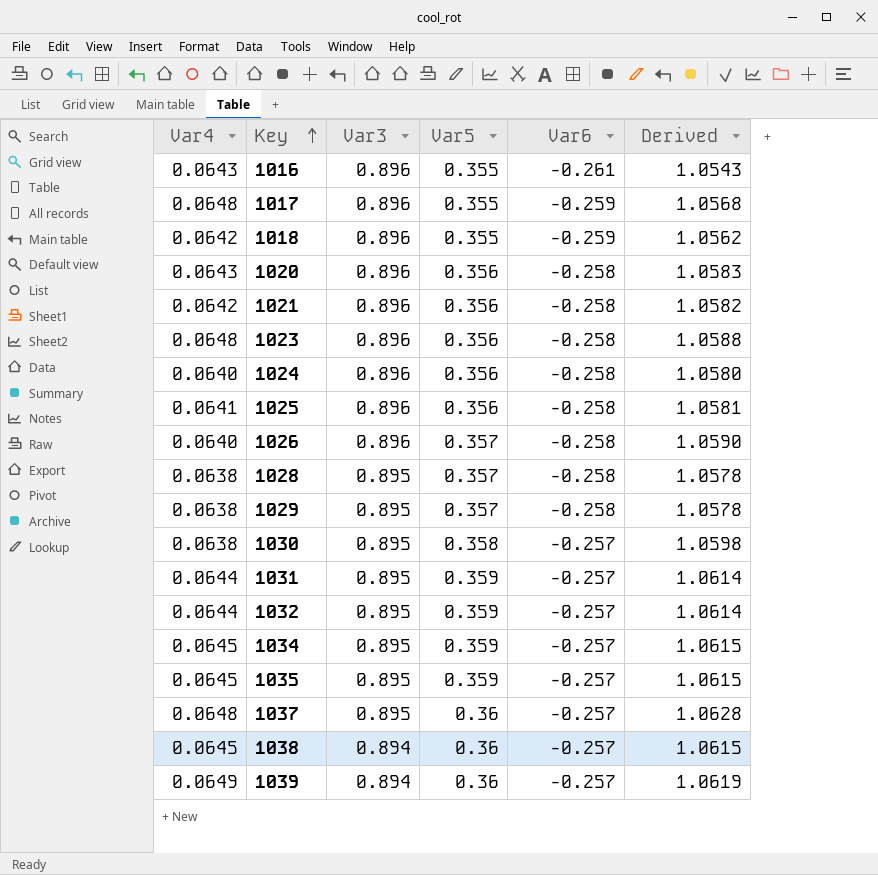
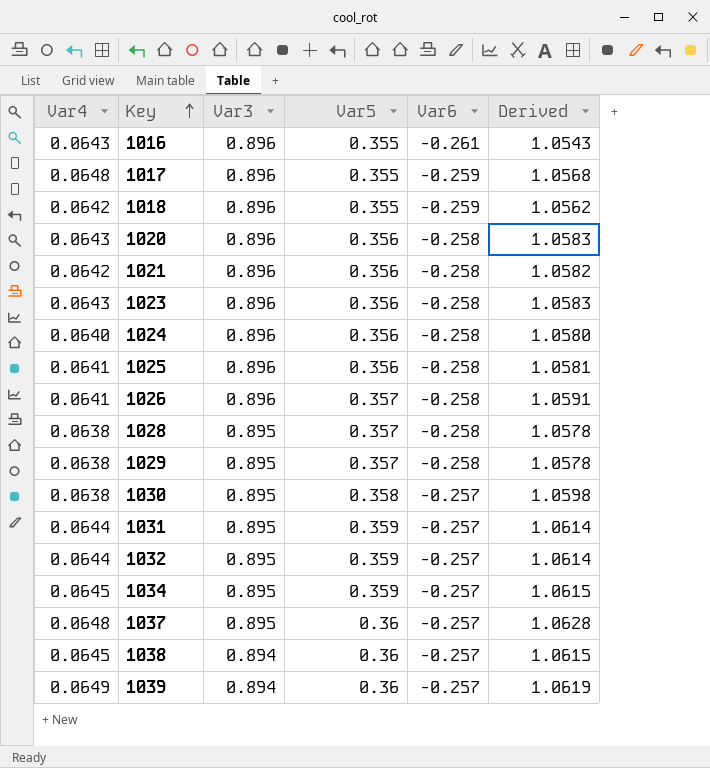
row 1035: 0.0645 | 0.895 | 0.359 | -0.257 | 1.0615 -> none
1023 | Var4: 0.0648 -> 0.0643
1023 | Derived: 1.0588 -> 1.0583
1026 | Var4: 0.0640 -> 0.0641
1026 | Derived: 1.0590 -> 1.0591

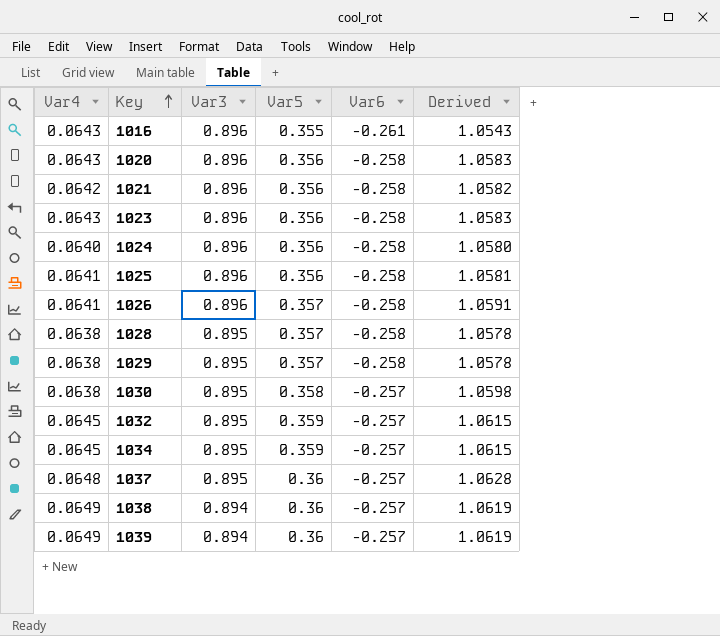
row 1017: 0.0648 | 0.896 | 0.355 | -0.259 | 1.0568 -> none
row 1018: 0.0642 | 0.896 | 0.355 | -0.259 | 1.0562 -> none
row 1031: 0.0644 | 0.895 | 0.359 | -0.257 | 1.0614 -> none
1032 | Var4: 0.0644 -> 0.0645
1032 | Derived: 1.0614 -> 1.0615
1038 | Var4: 0.0645 -> 0.0649
1038 | Derived: 1.0615 -> 1.0619

